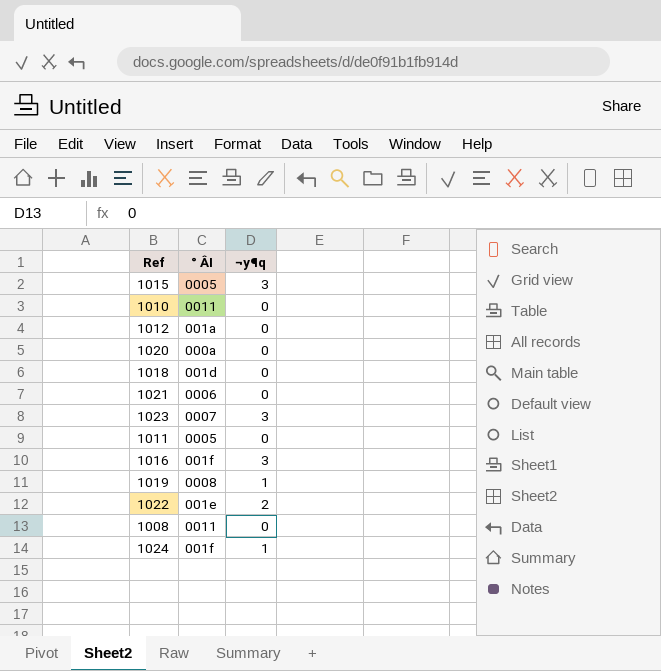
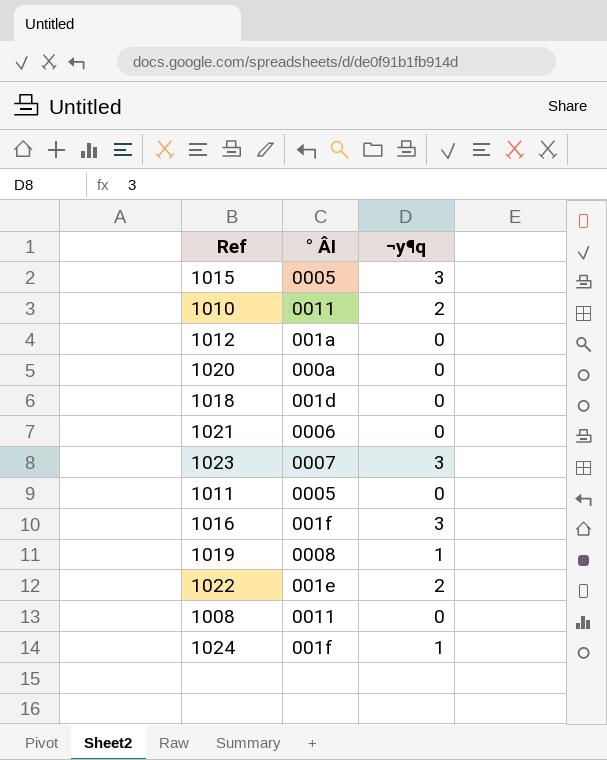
1010 | ¬y¶q: 0 -> 2

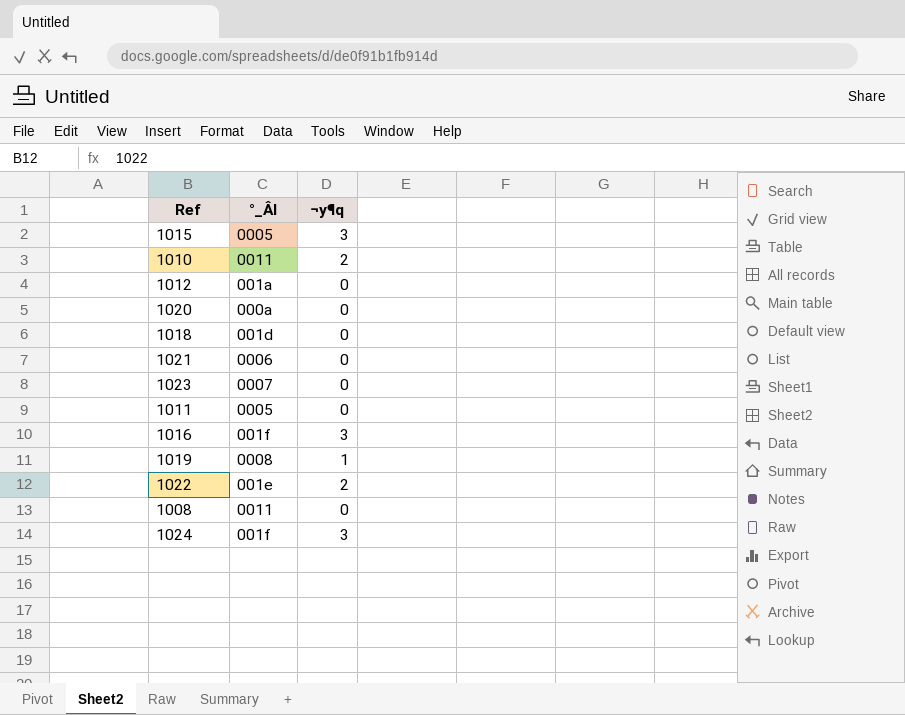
column name: ° ÂI -> °_ÂI
1023 | ¬y¶q: 3 -> 0
1024 | ¬y¶q: 1 -> 3

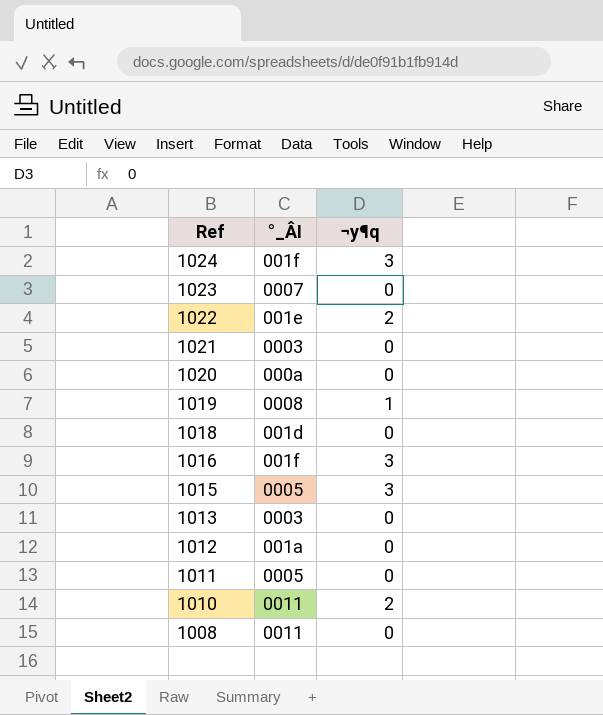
row order: none -> Ref descending
1021 | °_ÂI: 0006 -> 0003
row 1013: none -> 0003 | 0

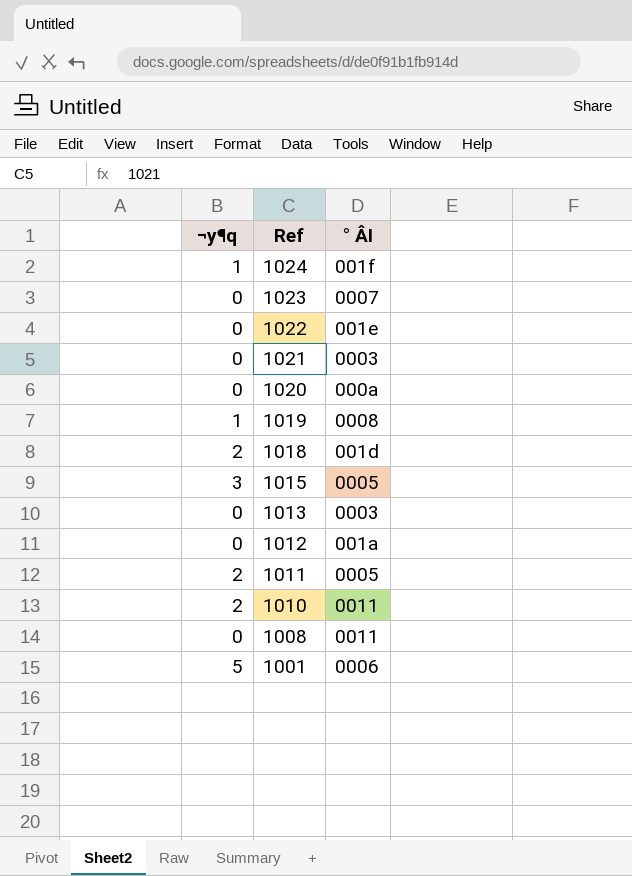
column ¬y¶q | position: 3 -> 1
column name: °_ÂI -> ° ÂI
row 1016: 001f | 3 -> none
1024 | ¬y¶q: 3 -> 1
1022 | ¬y¶q: 2 -> 0
1018 | ¬y¶q: 0 -> 2
1011 | ¬y¶q: 0 -> 2
row 1001: none -> 5 | 0006

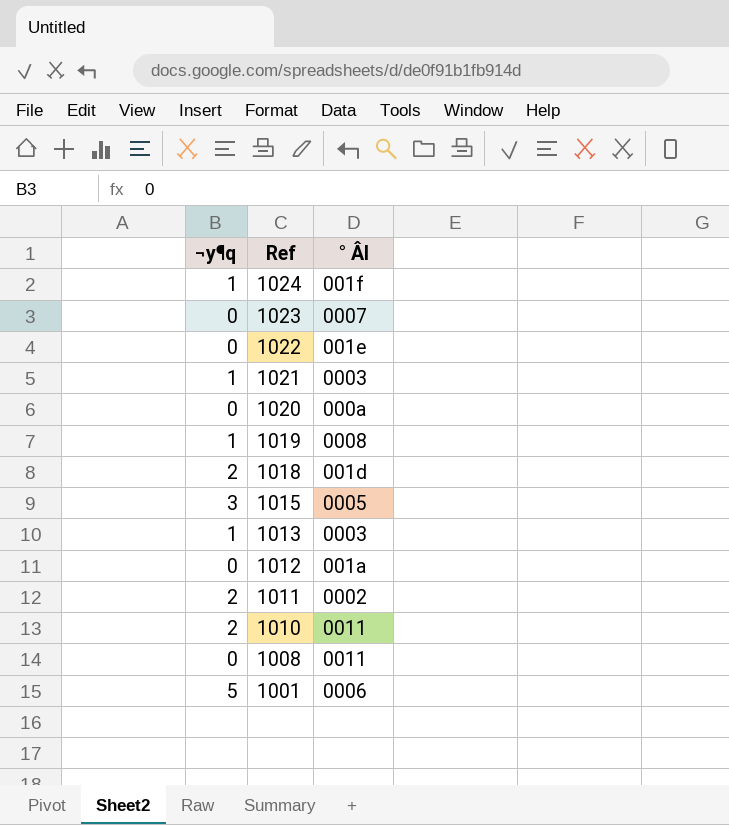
1021 | ¬y¶q: 0 -> 1
1013 | ¬y¶q: 0 -> 1
1011 | ° ÂI: 0005 -> 0002

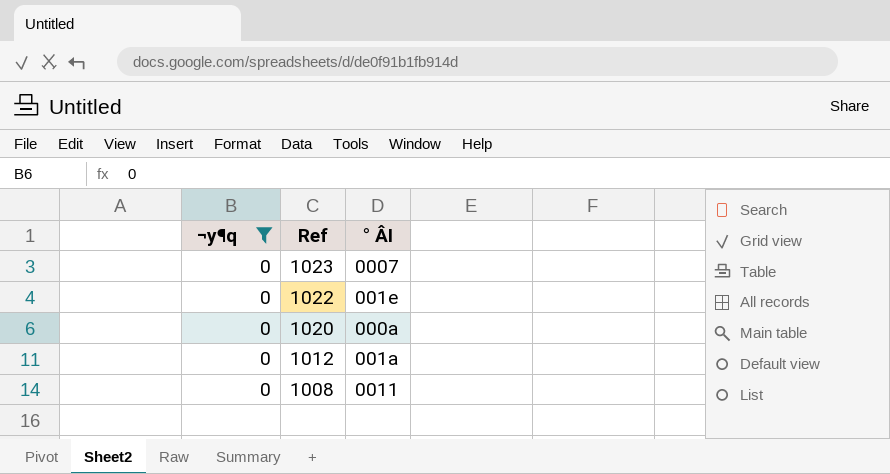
filter: none -> ¬y¶q = 0

